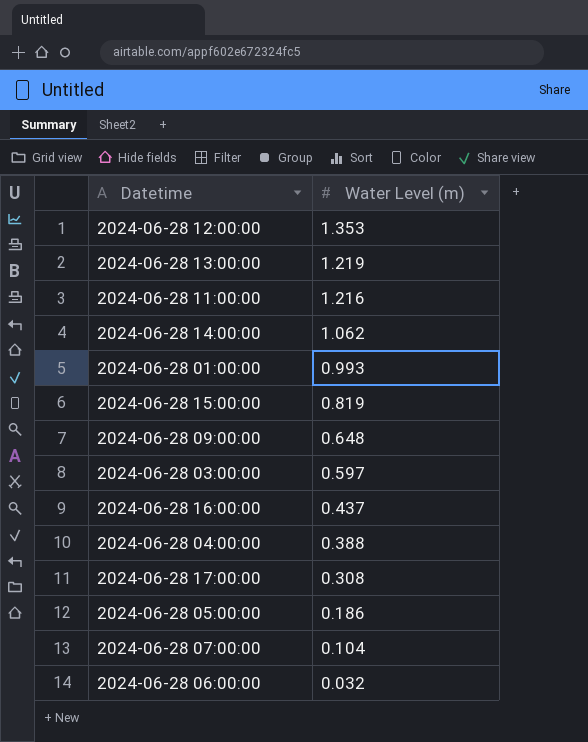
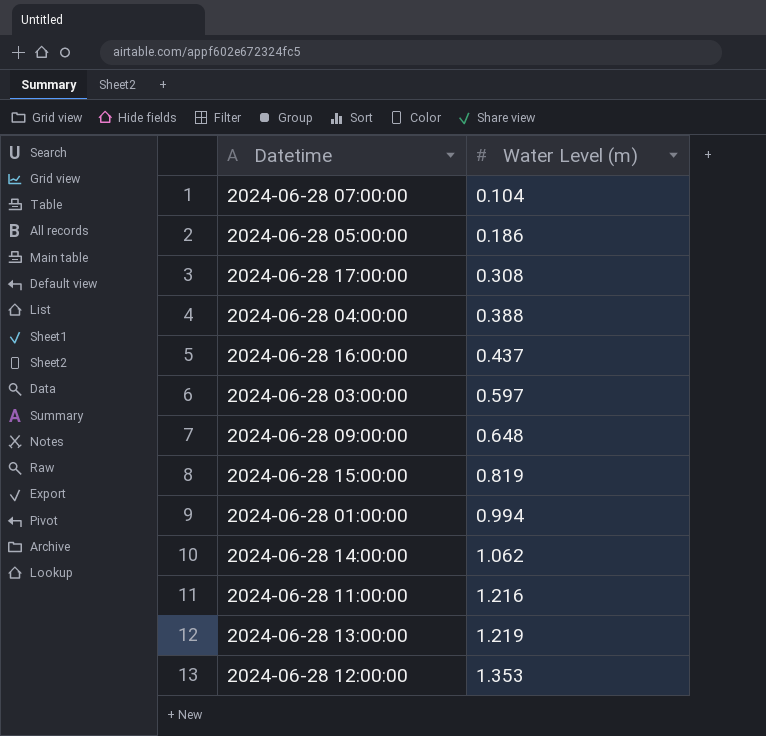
row order: Water Level (m) descending -> Water Level (m) ascending
row 2024-06-28 06:00:00: 0.032 -> none
2024-06-28 01:00:00 | Water Level (m): 0.993 -> 0.994

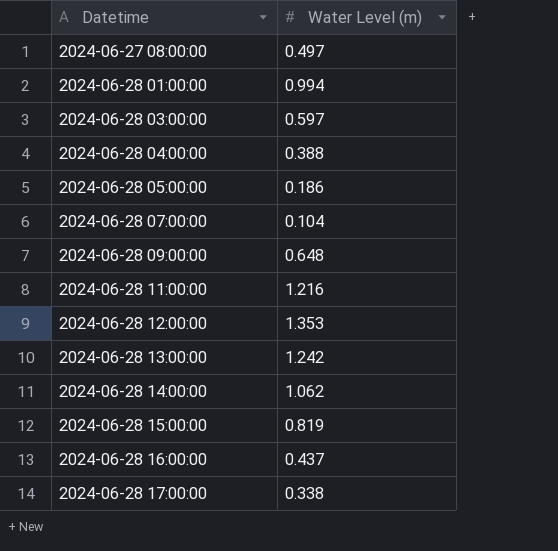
row order: Water Level (m) ascending -> Datetime ascending
row 2024-06-27 08:00:00: none -> 0.497
2024-06-28 13:00:00 | Water Level (m): 1.219 -> 1.242
2024-06-28 17:00:00 | Water Level (m): 0.308 -> 0.338

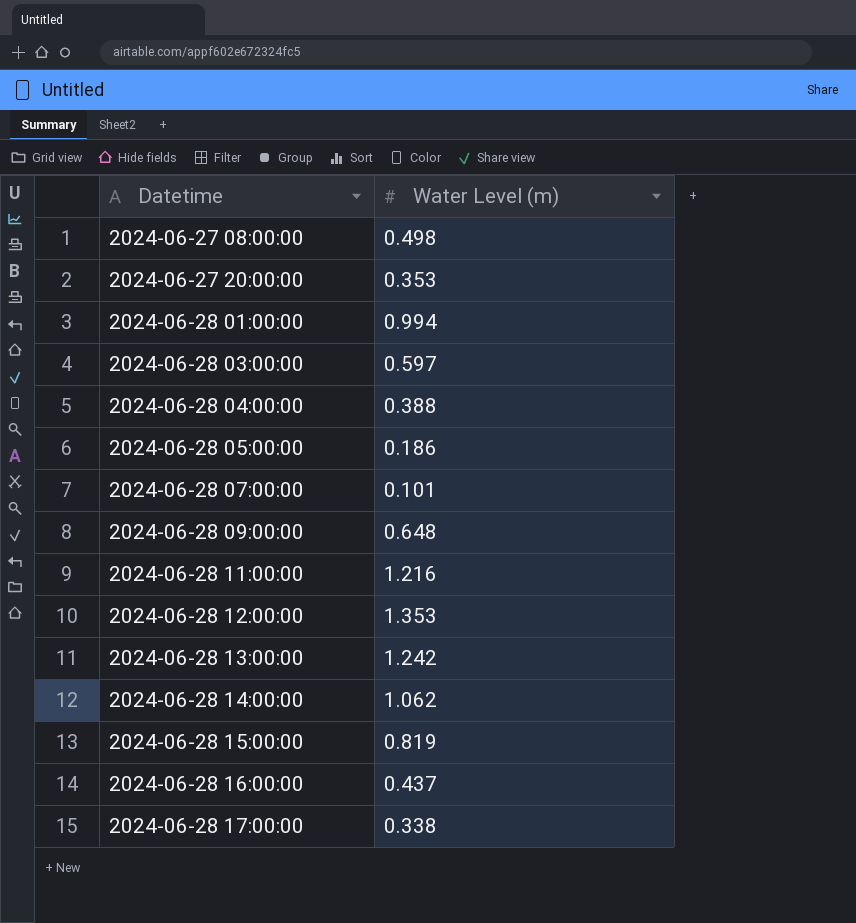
2024-06-27 08:00:00 | Water Level (m): 0.497 -> 0.498
row 2024-06-27 20:00:00: none -> 0.353
2024-06-28 07:00:00 | Water Level (m): 0.104 -> 0.101

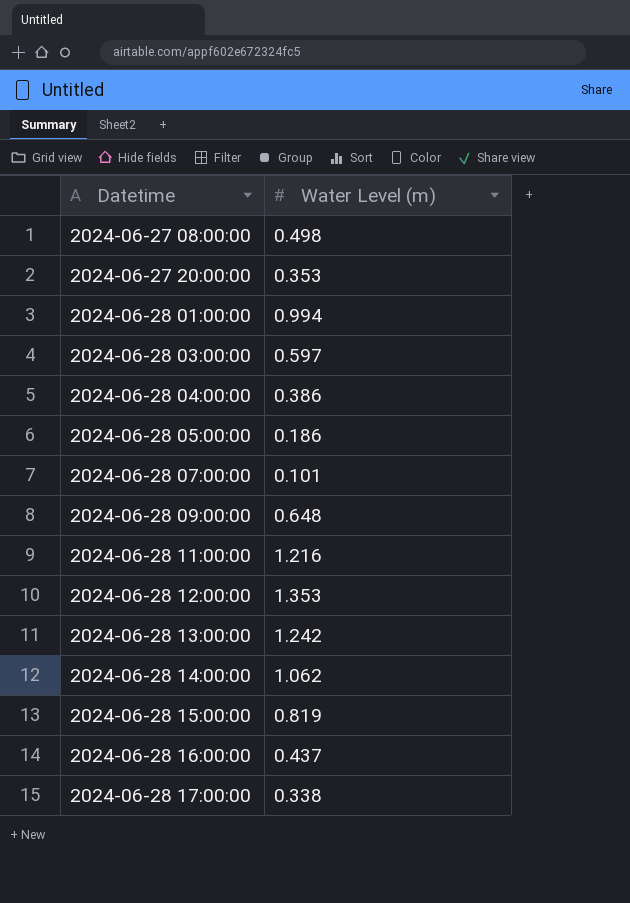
2024-06-28 04:00:00 | Water Level (m): 0.388 -> 0.386

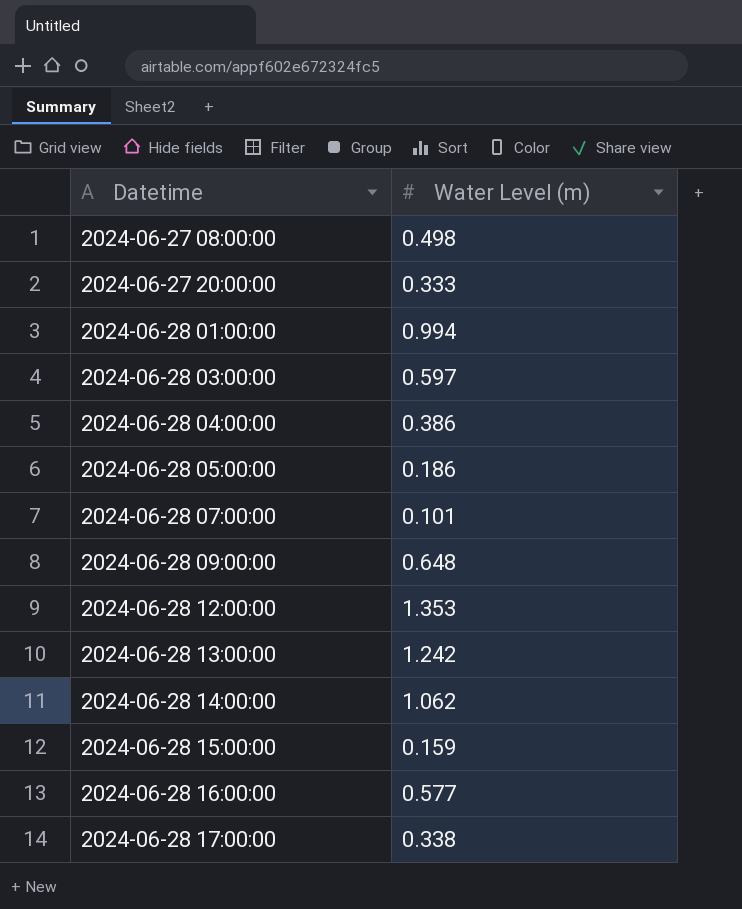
row 2024-06-28 11:00:00: 1.216 -> none
2024-06-27 20:00:00 | Water Level (m): 0.353 -> 0.333
2024-06-28 15:00:00 | Water Level (m): 0.819 -> 0.159
2024-06-28 16:00:00 | Water Level (m): 0.437 -> 0.577

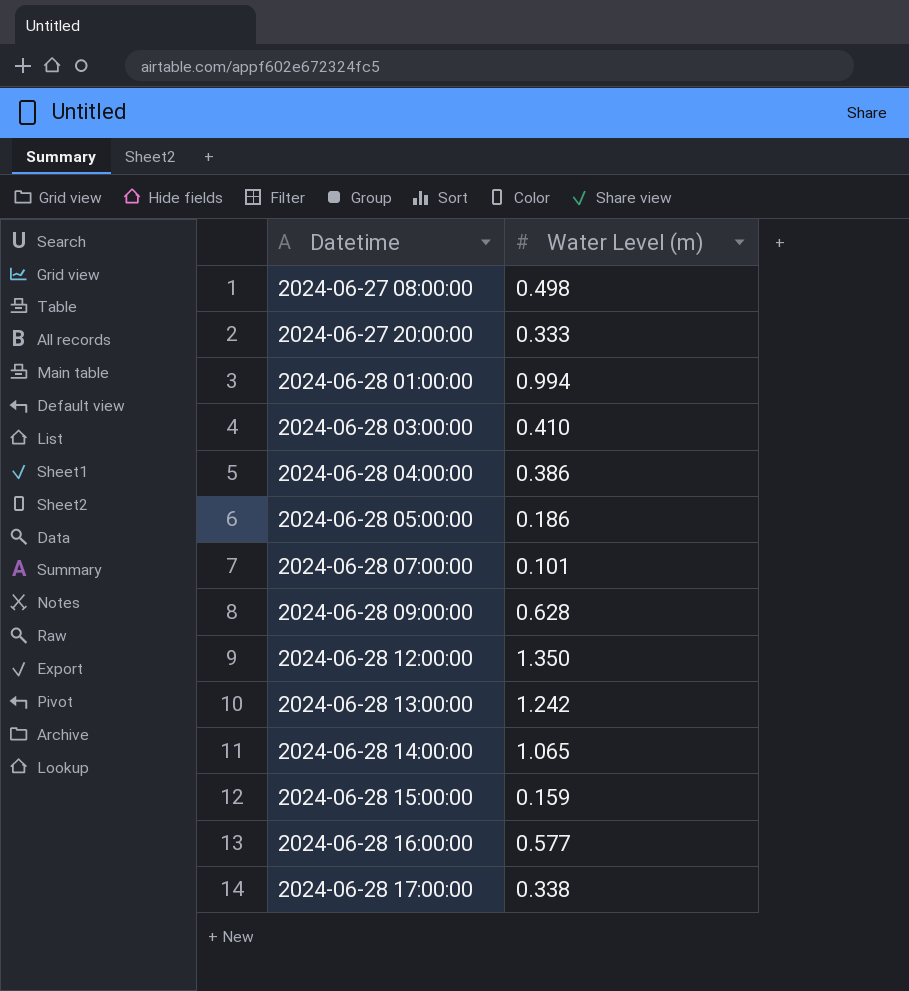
2024-06-28 03:00:00 | Water Level (m): 0.597 -> 0.410
2024-06-28 09:00:00 | Water Level (m): 0.648 -> 0.628
2024-06-28 12:00:00 | Water Level (m): 1.353 -> 1.350
2024-06-28 14:00:00 | Water Level (m): 1.062 -> 1.065

